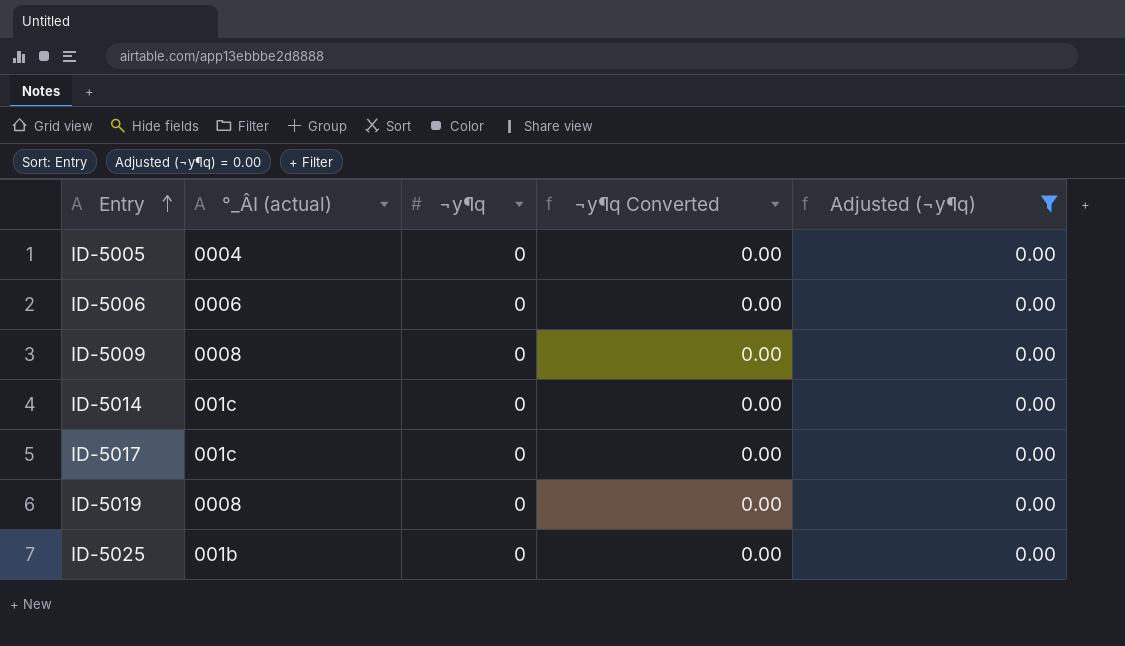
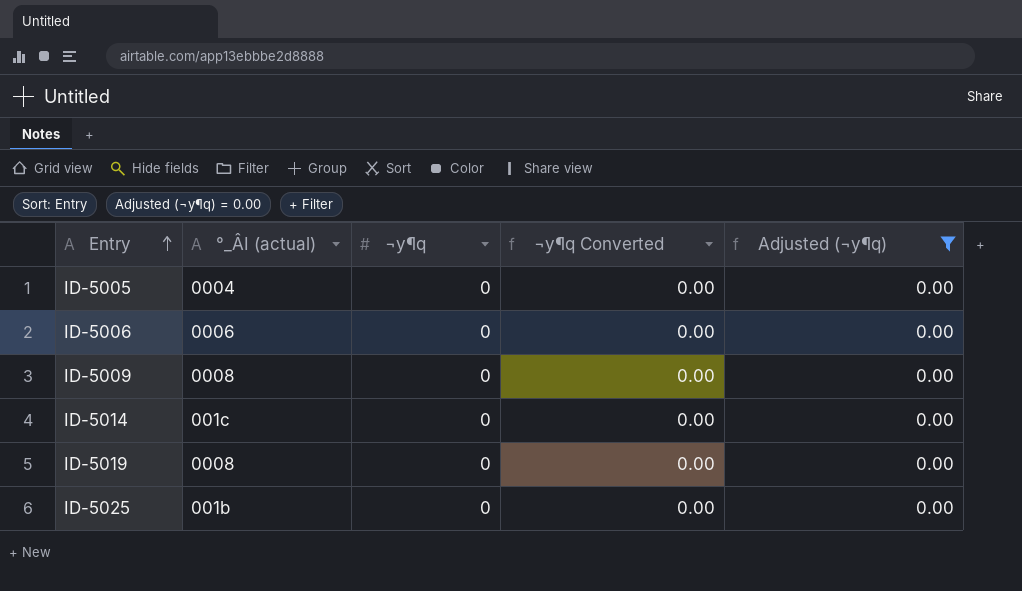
row ID-5017: 001c | 0 | 0.00 | 0.00 -> none

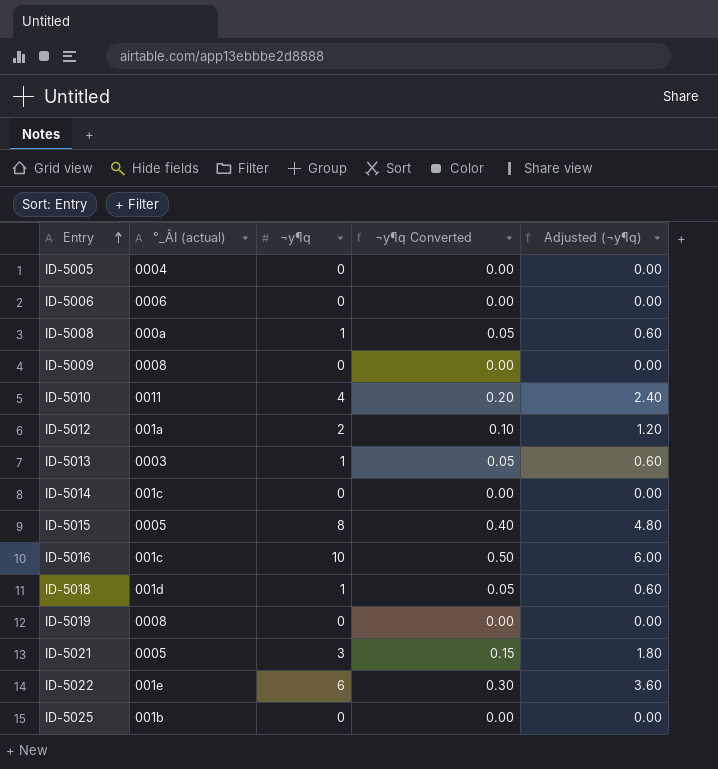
filter: Adjusted (¬y¶q) = 0.00 -> none

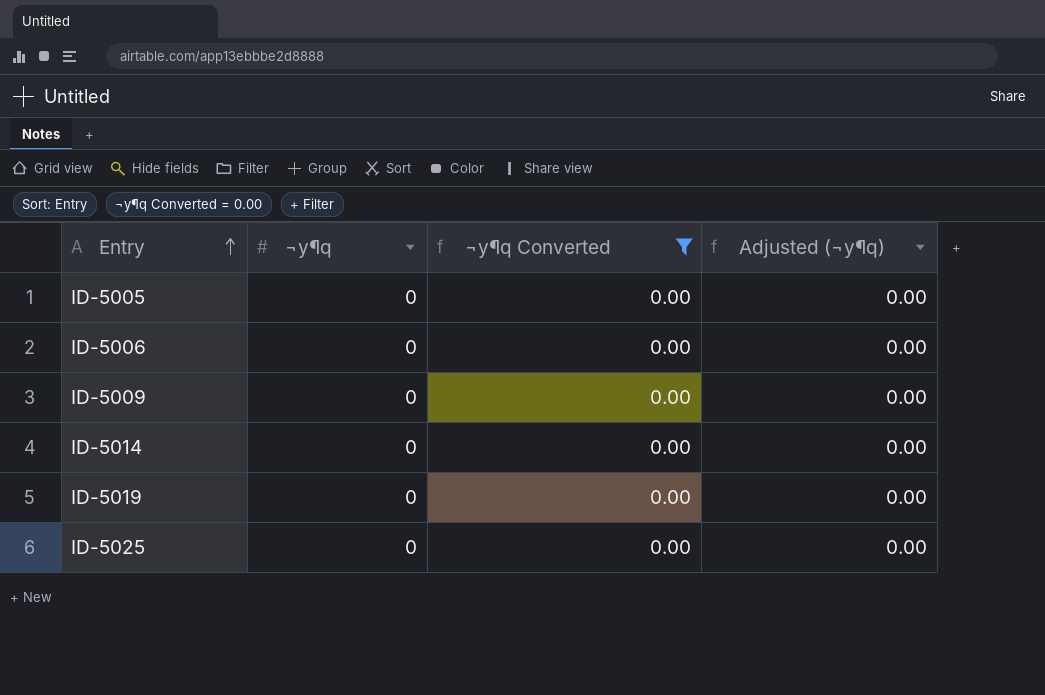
filter: none -> ¬y¶q Converted = 0.00
column °_ÂI (actual) | position: 2 -> none

